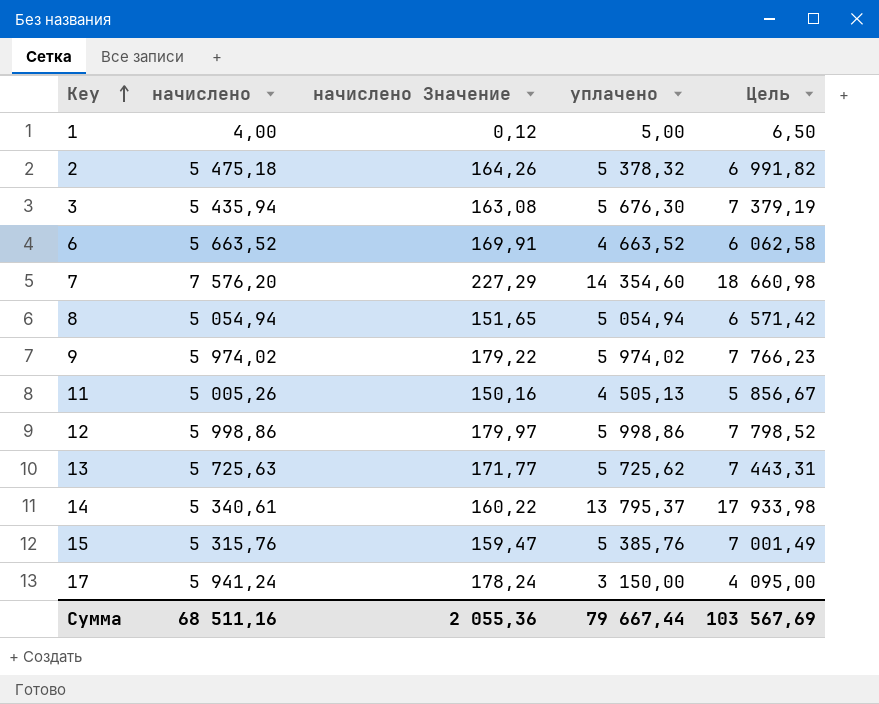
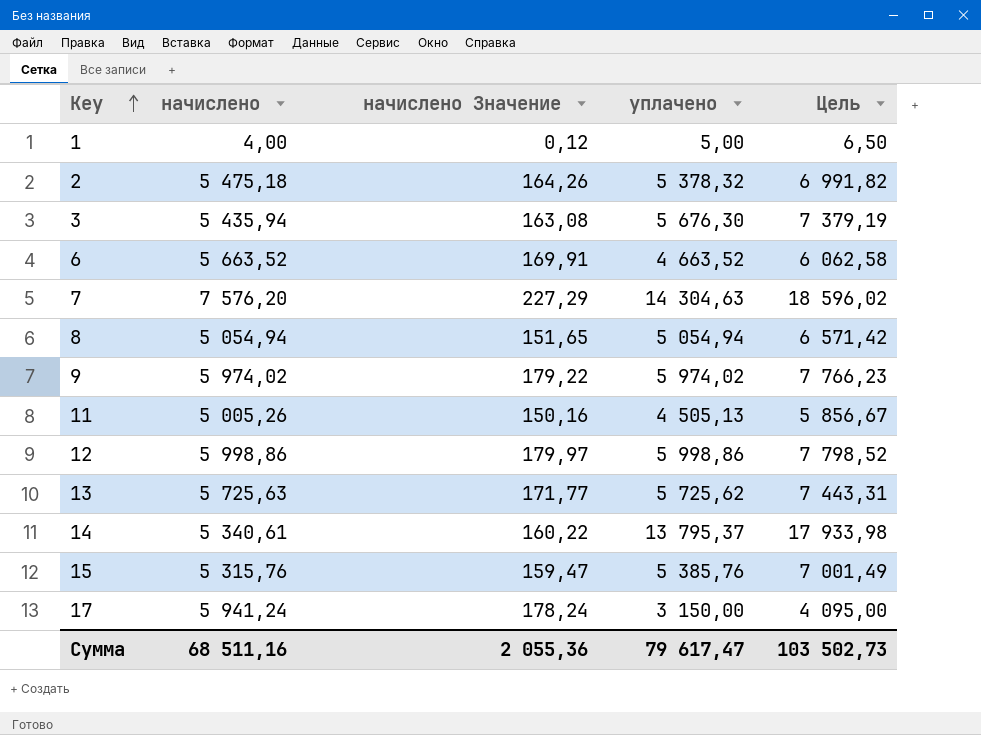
7 | уплачено: 14 354,60 -> 14 304,63
7 | Цель: 18 660,98 -> 18 596,02
Сумма | уплачено: 79 667,44 -> 79 617,47
Сумма | Цель: 103 567,69 -> 103 502,73

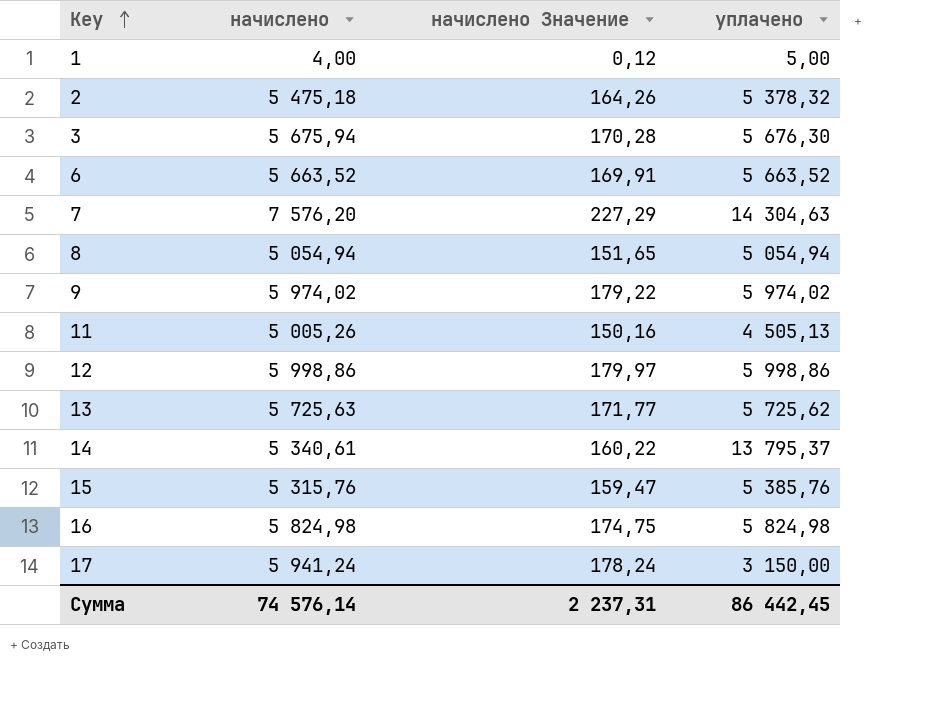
column Цель | formula: [уплачено] * 1,3 -> none
3 | начислено: 5 435,94 -> 5 675,94
3 | начислено Значение: 163,08 -> 170,28
6 | уплачено: 4 663,52 -> 5 663,52
row 16: none -> 5 824,98 | 174,75 | 5 824,98
Сумма | начислено: 68 511,16 -> 74 576,14
Сумма | начислено Значение: 2 055,36 -> 2 237,31
Сумма | уплачено: 79 617,47 -> 86 442,45

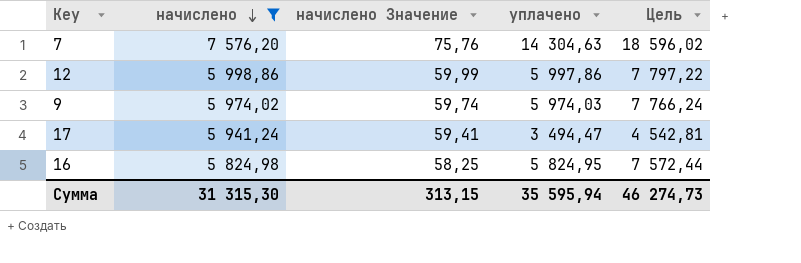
filter: none -> начислено >= 5 824,98
row order: Key ascending -> начислено descending
column начислено Значение | formula: [начислено] * 0,03 -> [начислено] * 0,01
column Цель | formula: none -> [уплачено] * 1,3
12 | уплачено: 5 998,86 -> 5 997,86
9 | уплачено: 5 974,02 -> 5 974,03
17 | уплачено: 3 150,00 -> 3 494,47
16 | уплачено: 5 824,98 -> 5 824,95
Сумма | начислено: 74 576,14 -> 31 315,30
Сумма | начислено Значение: 2 237,31 -> 313,15
Сумма | уплачено: 86 442,45 -> 35 595,94

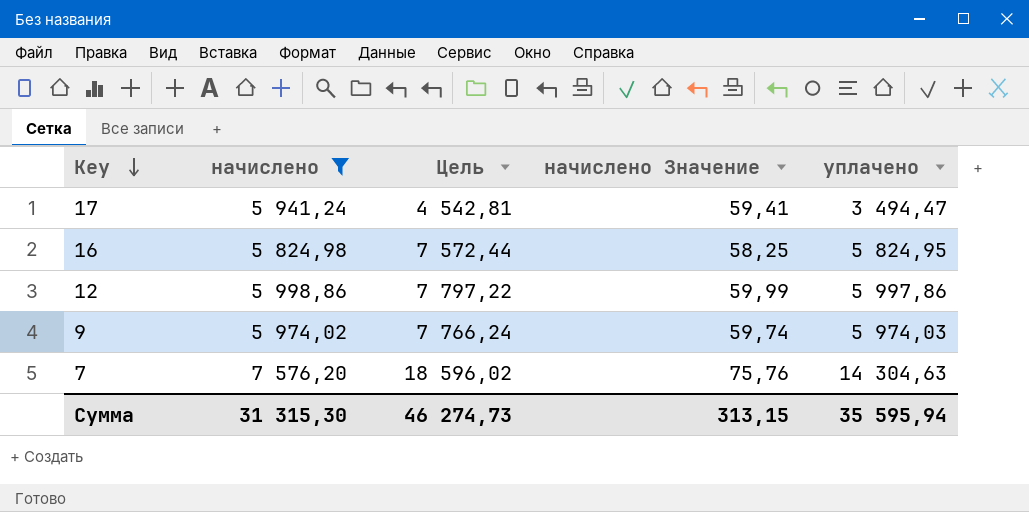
row order: начислено descending -> Key descending
column Цель | position: 5 -> 3

